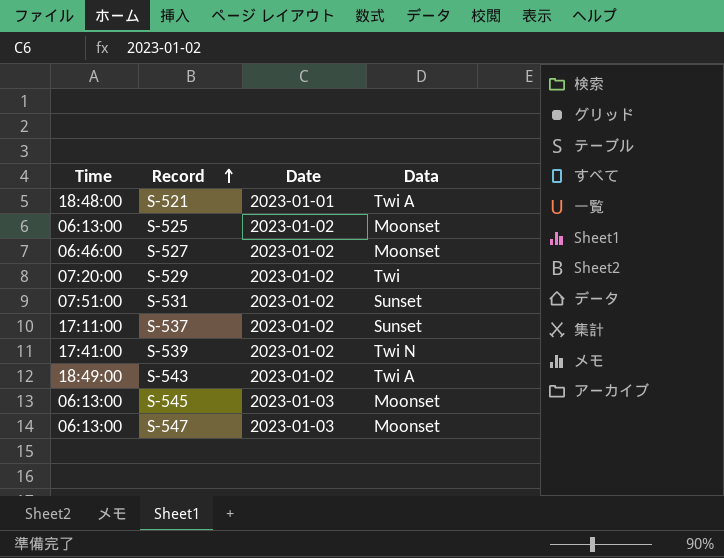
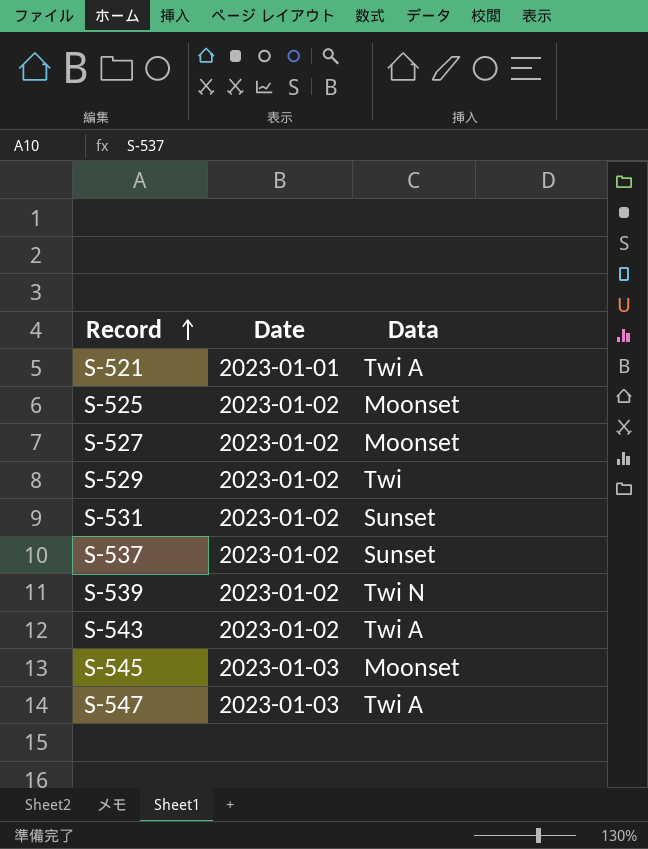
column Time | position: 1 -> none
S-547 | Data: Moonset -> Twi A

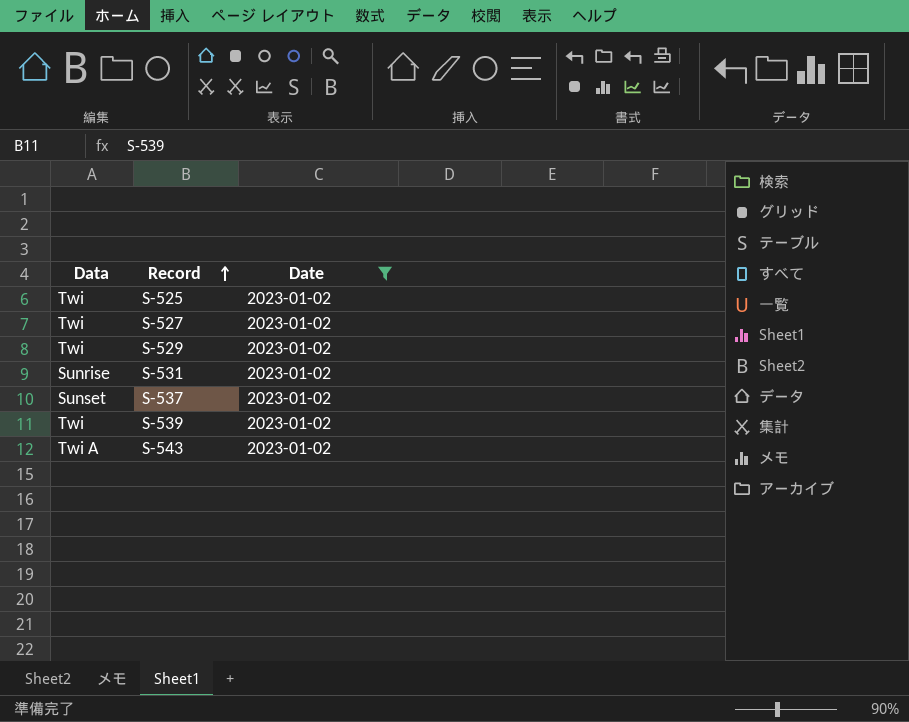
filter: none -> Date = 2023-01-02
column Data | position: 3 -> 1
S-525 | Data: Moonset -> Twi
S-527 | Data: Moonset -> Twi
S-531 | Data: Sunset -> Sunrise
S-539 | Data: Twi N -> Twi

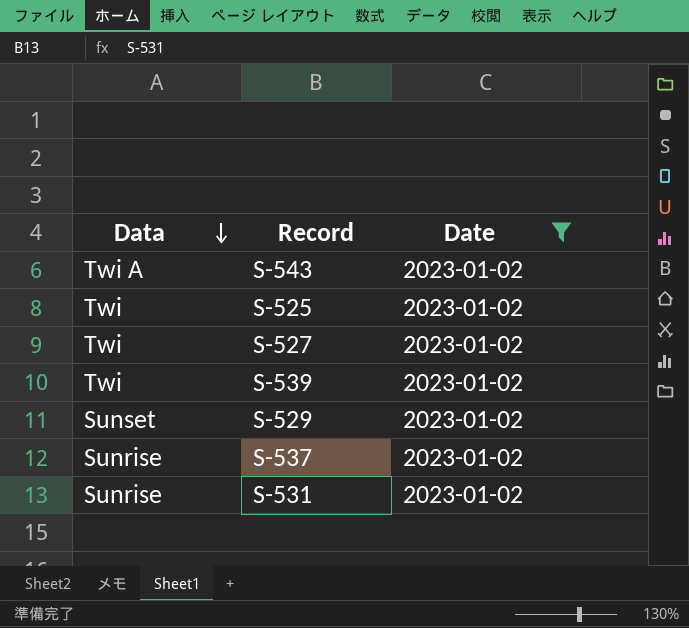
row order: Record ascending -> Data descending
S-529 | Data: Twi -> Sunset
S-537 | Data: Sunset -> Sunrise

